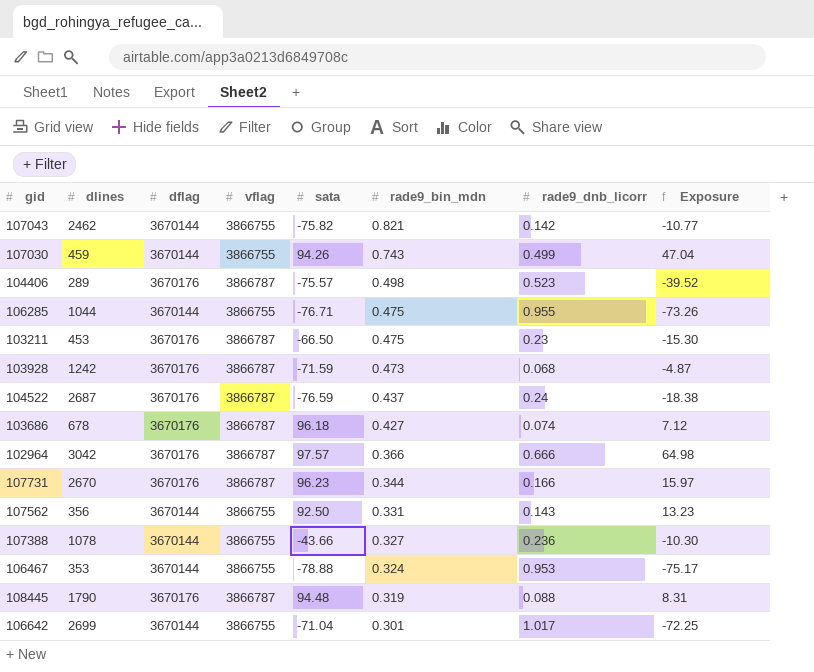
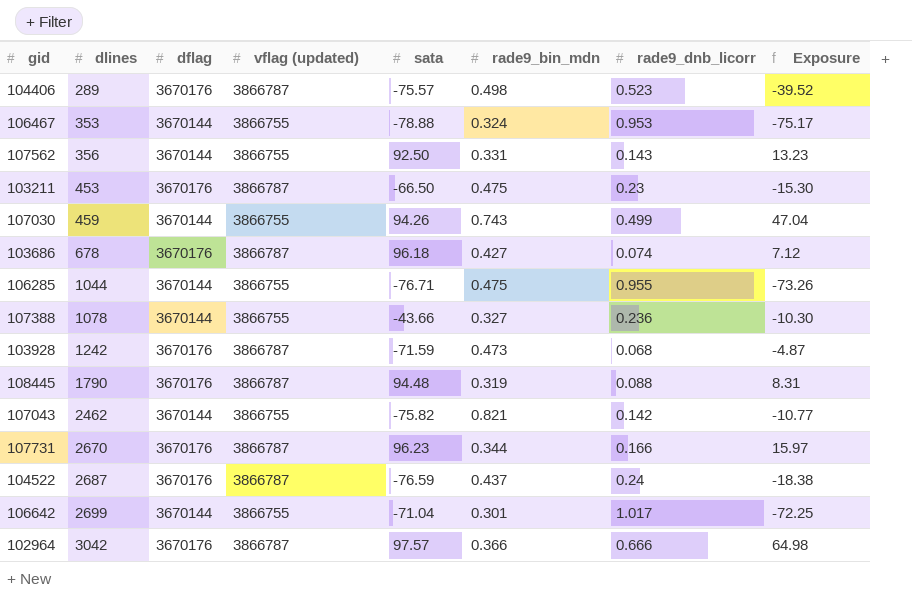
row order: rade9_bin_mdn descending -> dlines ascending
column name: vflag -> vflag (updated)

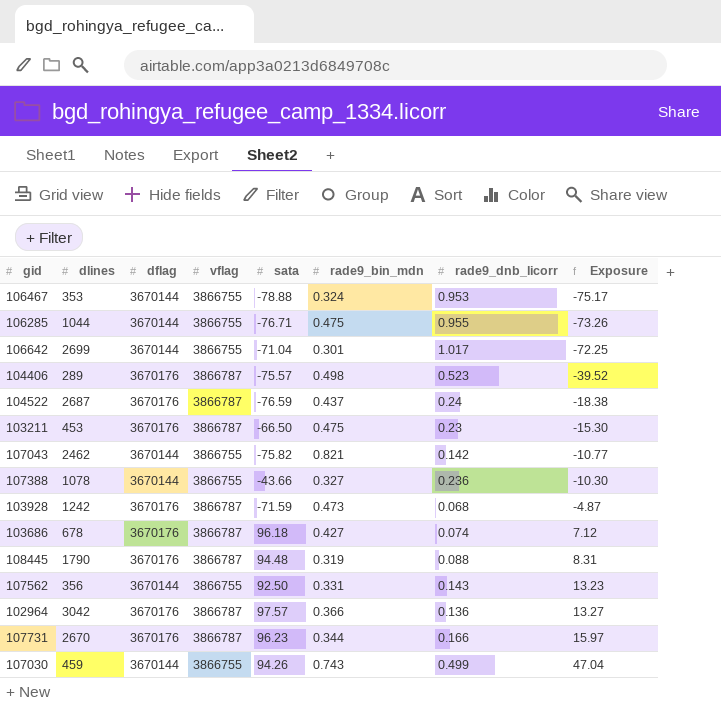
row order: dlines ascending -> Exposure ascending
column name: vflag (updated) -> vflag
102964 | rade9_dnb_licorr: 0.666 -> 0.136
102964 | Exposure: 64.98 -> 13.27

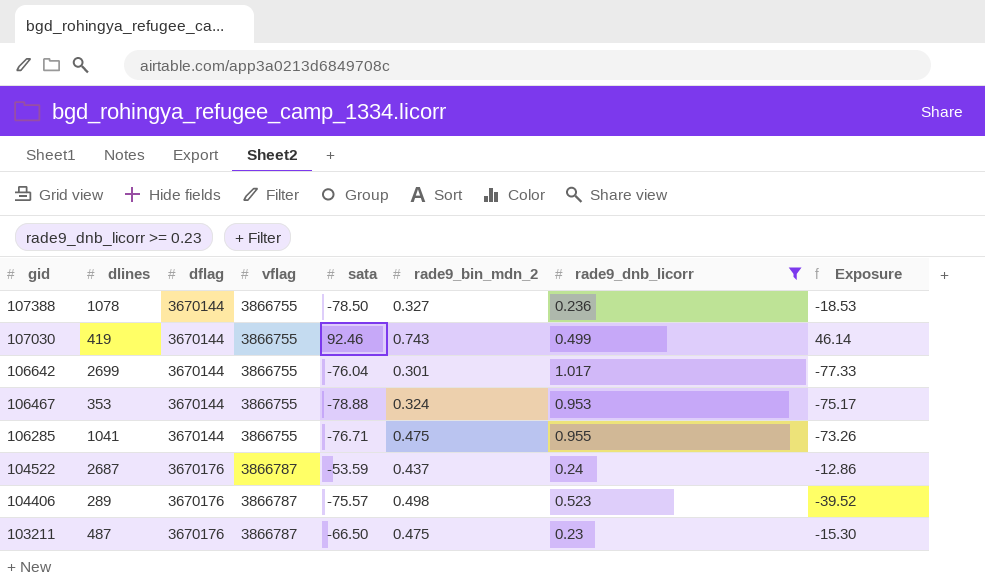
filter: none -> rade9_dnb_licorr >= 0.23
row order: Exposure ascending -> gid descending
column name: rade9_bin_mdn -> rade9_bin_mdn_2
107388 | sata: -43.66 -> -78.50
107388 | Exposure: -10.30 -> -18.53
107030 | dlines: 459 -> 419
107030 | sata: 94.26 -> 92.46
107030 | Exposure: 47.04 -> 46.14
106642 | sata: -71.04 -> -76.04
106642 | Exposure: -72.25 -> -77.33
106285 | dlines: 1044 -> 1041
104522 | sata: -76.59 -> -53.59
104522 | Exposure: -18.38 -> -12.86
103211 | dlines: 453 -> 487

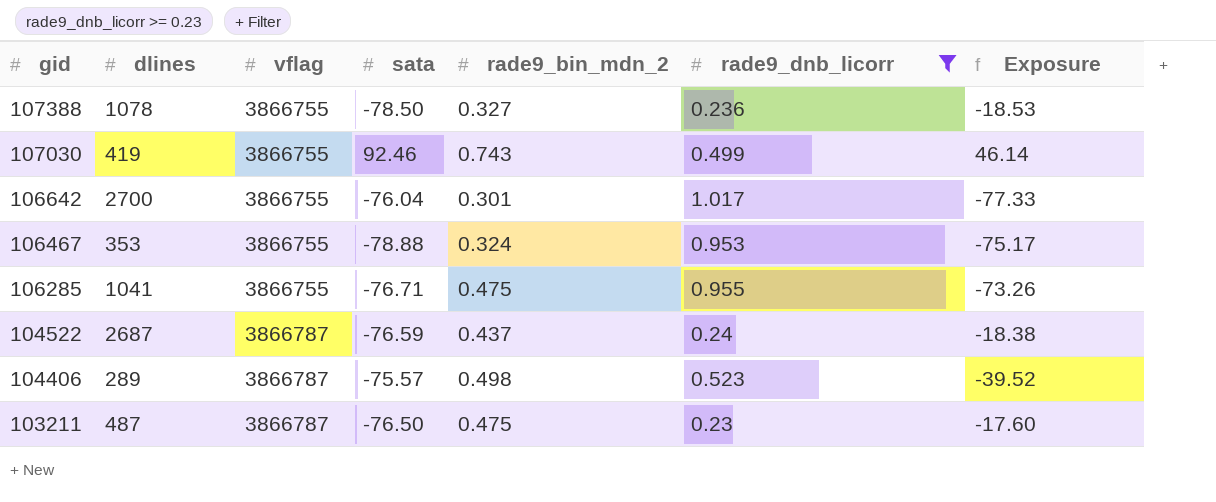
column dflag | position: 3 -> none
106642 | dlines: 2699 -> 2700
104522 | sata: -53.59 -> -76.59
104522 | Exposure: -12.86 -> -18.38
103211 | sata: -66.50 -> -76.50
103211 | Exposure: -15.30 -> -17.60

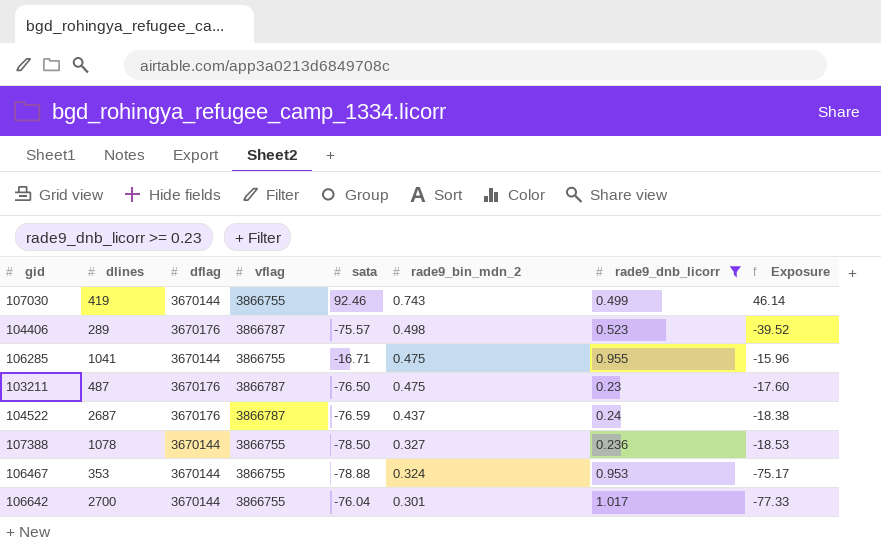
row order: gid descending -> rade9_bin_mdn_2 descending
column dflag | position: none -> 3
106285 | sata: -76.71 -> -16.71
106285 | Exposure: -73.26 -> -15.96

